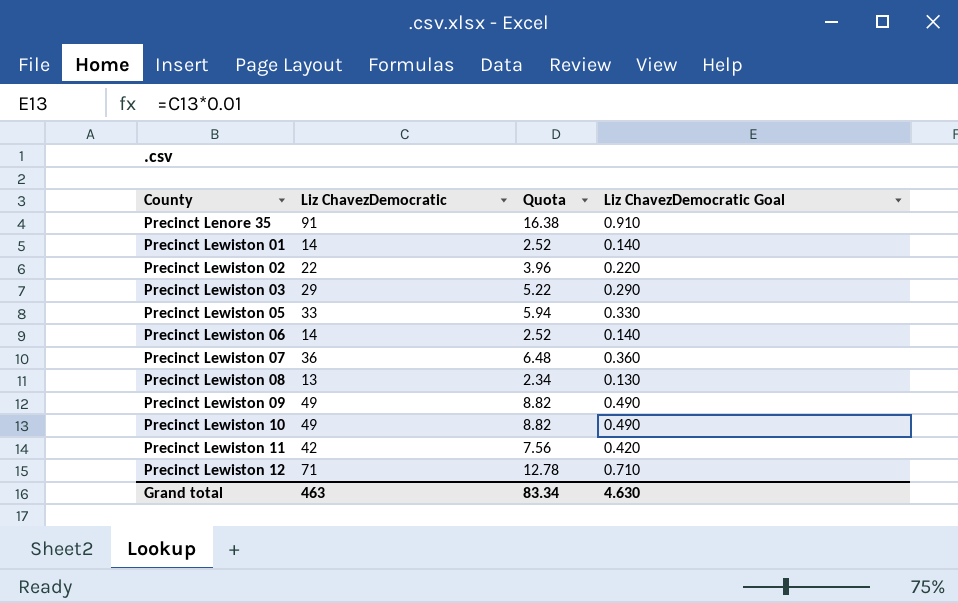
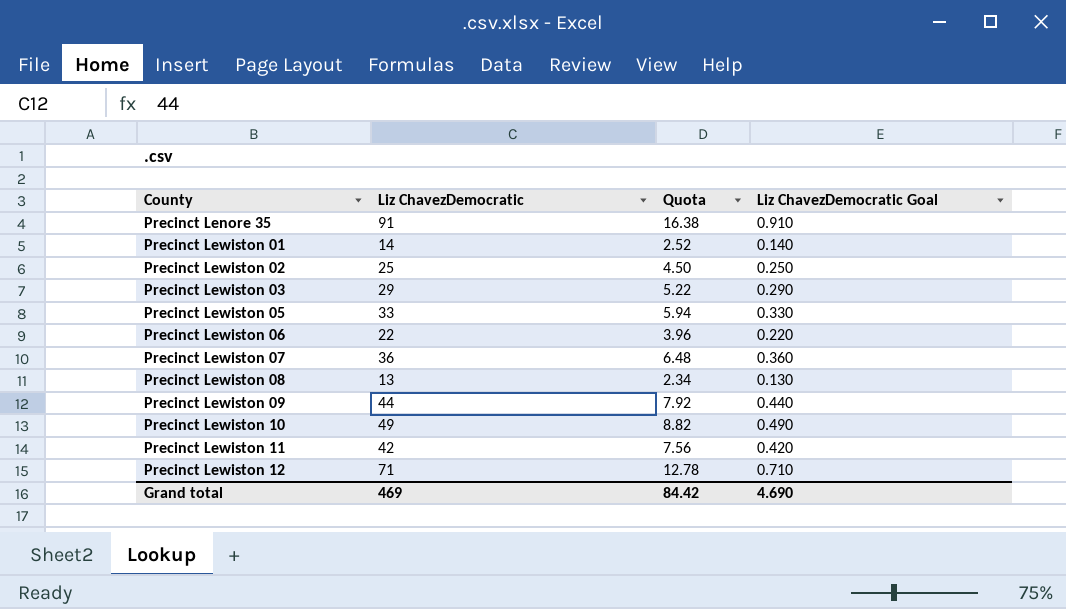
Precinct Lewiston 02 | Liz ChavezDemocratic: 22 -> 25
Precinct Lewiston 02 | Quota: 3.96 -> 4.50
Precinct Lewiston 02 | Liz ChavezDemocratic Goal: 0.220 -> 0.250
Precinct Lewiston 06 | Liz ChavezDemocratic: 14 -> 22
Precinct Lewiston 06 | Quota: 2.52 -> 3.96
Precinct Lewiston 06 | Liz ChavezDemocratic Goal: 0.140 -> 0.220
Precinct Lewiston 09 | Liz ChavezDemocratic: 49 -> 44
Precinct Lewiston 09 | Quota: 8.82 -> 7.92
Precinct Lewiston 09 | Liz ChavezDemocratic Goal: 0.490 -> 0.440
Grand total | Liz ChavezDemocratic: 463 -> 469
Grand total | Quota: 83.34 -> 84.42
Grand total | Liz ChavezDemocratic Goal: 4.630 -> 4.690

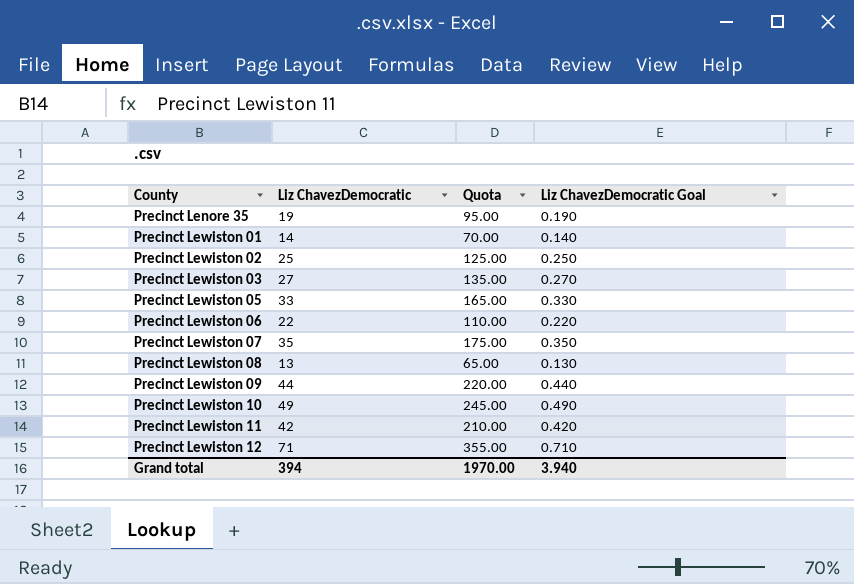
column Quota | formula: [Liz ChavezDemocratic] * 0.18 -> [Liz ChavezDemocratic] * 5
Precinct Lenore 35 | Liz ChavezDemocratic: 91 -> 19
Precinct Lenore 35 | Liz ChavezDemocratic Goal: 0.910 -> 0.190
Precinct Lewiston 03 | Liz ChavezDemocratic: 29 -> 27
Precinct Lewiston 03 | Liz ChavezDemocratic Goal: 0.290 -> 0.270
Precinct Lewiston 07 | Liz ChavezDemocratic: 36 -> 35
Precinct Lewiston 07 | Liz ChavezDemocratic Goal: 0.360 -> 0.350
Grand total | Liz ChavezDemocratic: 469 -> 394
Grand total | Quota: 84.42 -> 1970.00
Grand total | Liz ChavezDemocratic Goal: 4.690 -> 3.940

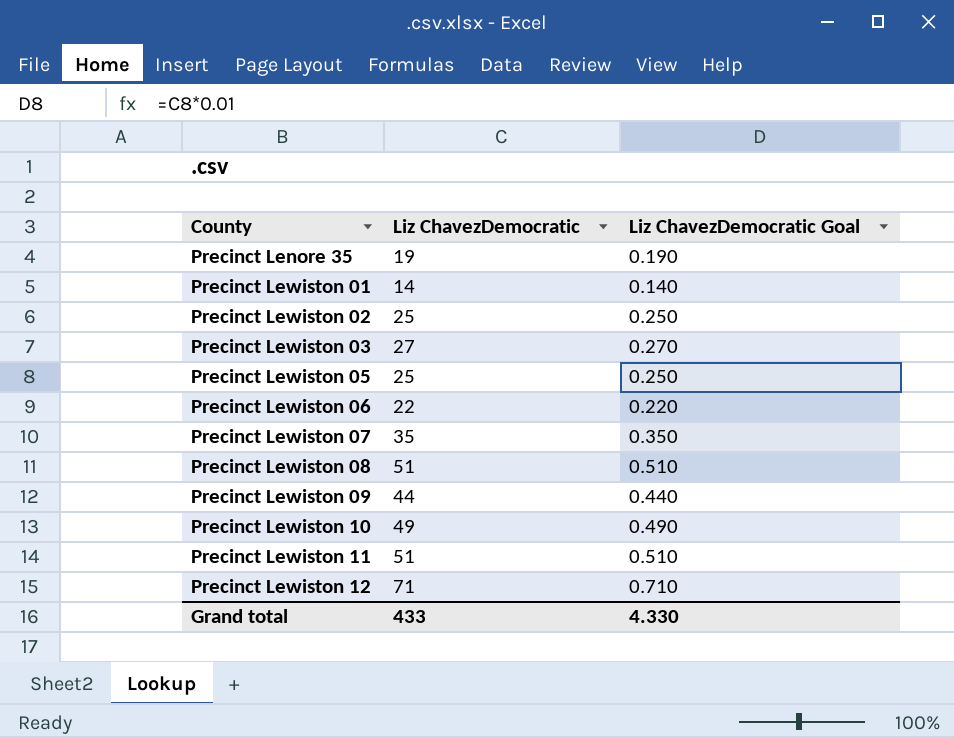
column Quota | formula: [Liz ChavezDemocratic] * 5 -> none
Precinct Lewiston 05 | Liz ChavezDemocratic: 33 -> 25
Precinct Lewiston 05 | Liz ChavezDemocratic Goal: 0.330 -> 0.250
Precinct Lewiston 08 | Liz ChavezDemocratic: 13 -> 51
Precinct Lewiston 08 | Liz ChavezDemocratic Goal: 0.130 -> 0.510
Precinct Lewiston 11 | Liz ChavezDemocratic: 42 -> 51
Precinct Lewiston 11 | Liz ChavezDemocratic Goal: 0.420 -> 0.510
Grand total | Liz ChavezDemocratic: 394 -> 433
Grand total | Liz ChavezDemocratic Goal: 3.940 -> 4.330

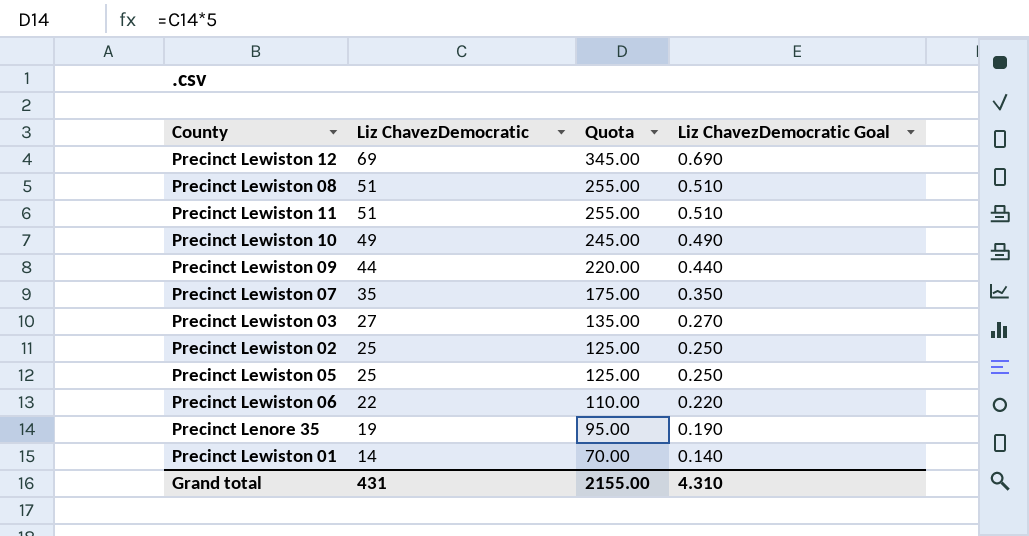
row order: County ascending -> Liz ChavezDemocratic descending
column Quota | formula: none -> [Liz ChavezDemocratic] * 5
Precinct Lewiston 12 | Liz ChavezDemocratic: 71 -> 69
Precinct Lewiston 12 | Liz ChavezDemocratic Goal: 0.710 -> 0.690
Grand total | Liz ChavezDemocratic: 433 -> 431
Grand total | Liz ChavezDemocratic Goal: 4.330 -> 4.310

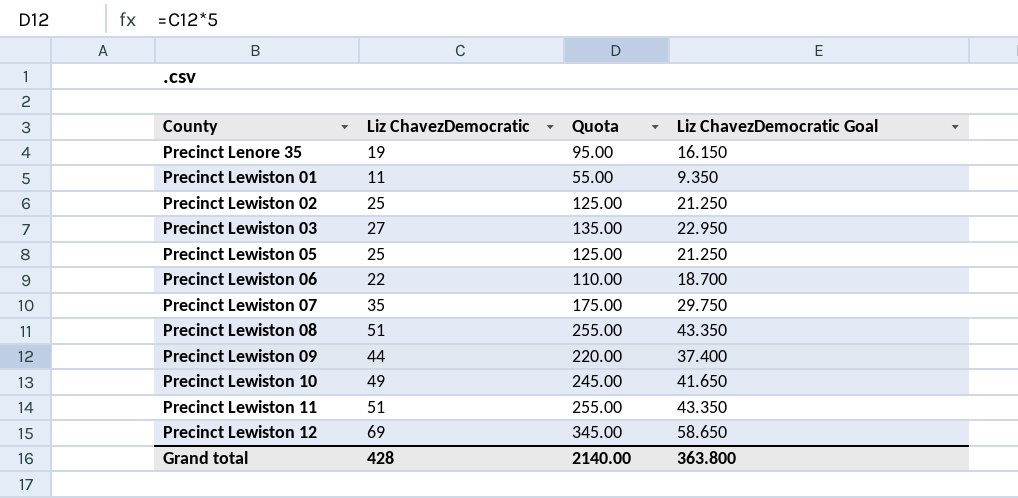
row order: Liz ChavezDemocratic descending -> County ascending
column Liz ChavezDemocratic Goal | formula: [Liz ChavezDemocratic] * 0.01 -> [Liz ChavezDemocratic] * 0.85
Precinct Lewiston 01 | Liz ChavezDemocratic: 14 -> 11
Precinct Lewiston 01 | Quota: 70.00 -> 55.00
Grand total | Liz ChavezDemocratic: 431 -> 428
Grand total | Quota: 2155.00 -> 2140.00
Grand total | Liz ChavezDemocratic Goal: 4.310 -> 363.800

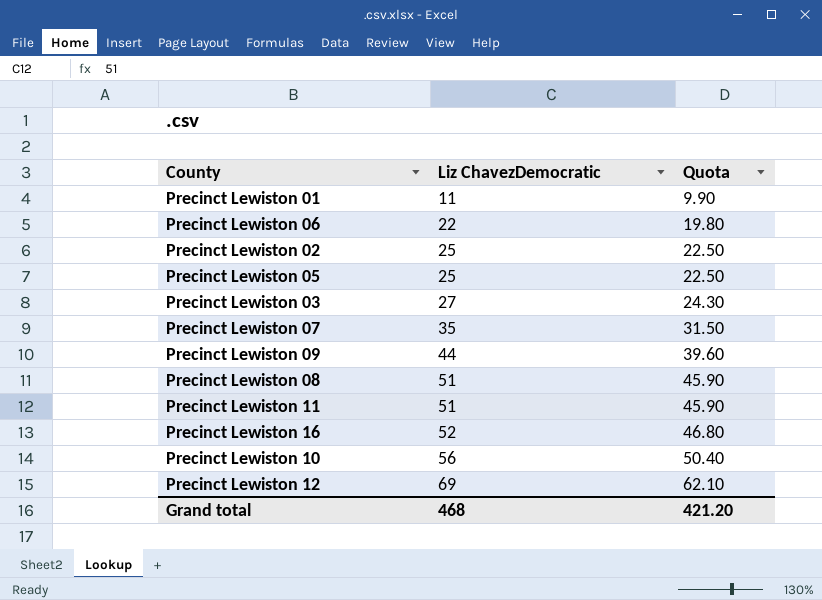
row order: County ascending -> Liz ChavezDemocratic ascending
column Liz ChavezDemocratic Goal | formula: [Liz ChavezDemocratic] * 0.85 -> none
column Quota | formula: [Liz ChavezDemocratic] * 5 -> [Liz ChavezDemocratic] * 0.9
row Precinct Lenore 35: 19 | 95.00 | 16.150 -> none
row Precinct Lewiston 16: none -> 52 | 46.80
Precinct Lewiston 10 | Liz ChavezDemocratic: 49 -> 56
Grand total | Liz ChavezDemocratic: 428 -> 468
Grand total | Quota: 2140.00 -> 421.20

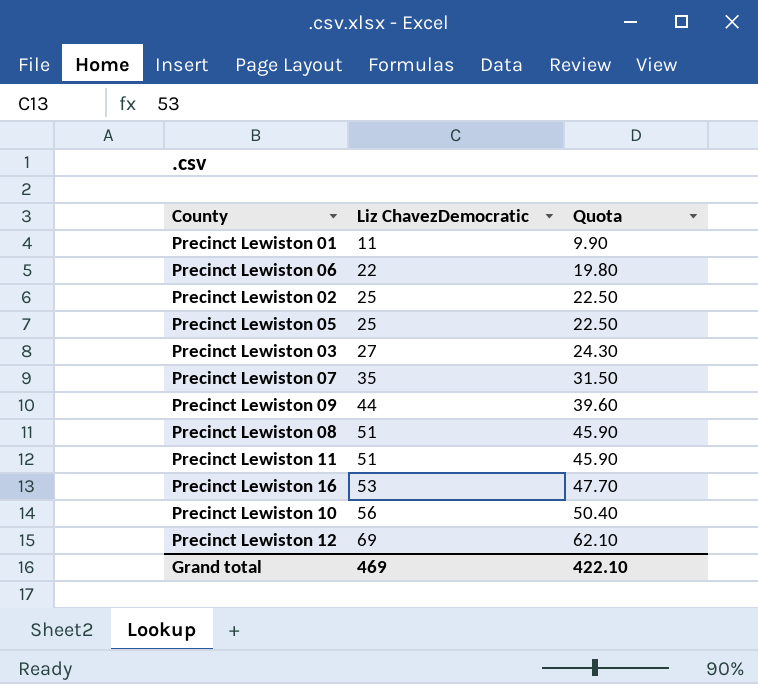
Precinct Lewiston 16 | Liz ChavezDemocratic: 52 -> 53
Precinct Lewiston 16 | Quota: 46.80 -> 47.70
Grand total | Liz ChavezDemocratic: 468 -> 469
Grand total | Quota: 421.20 -> 422.10

